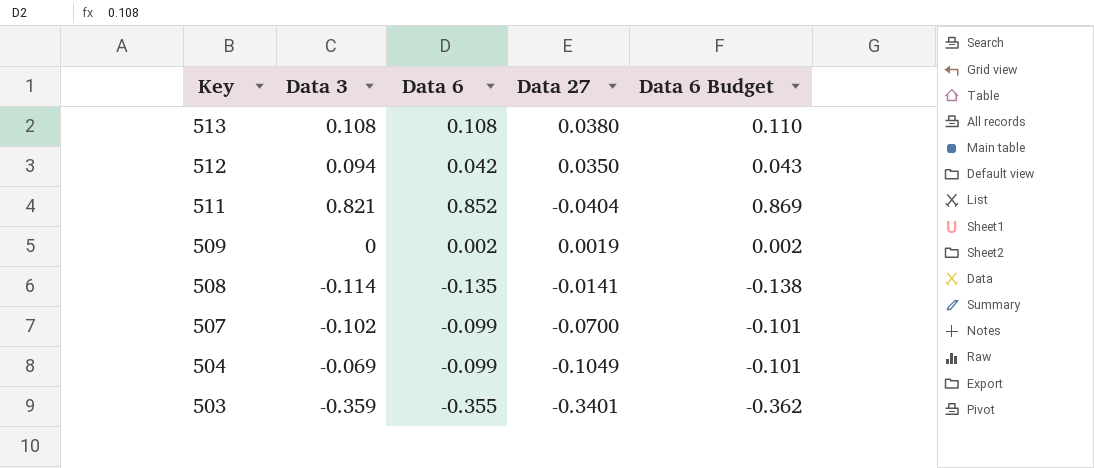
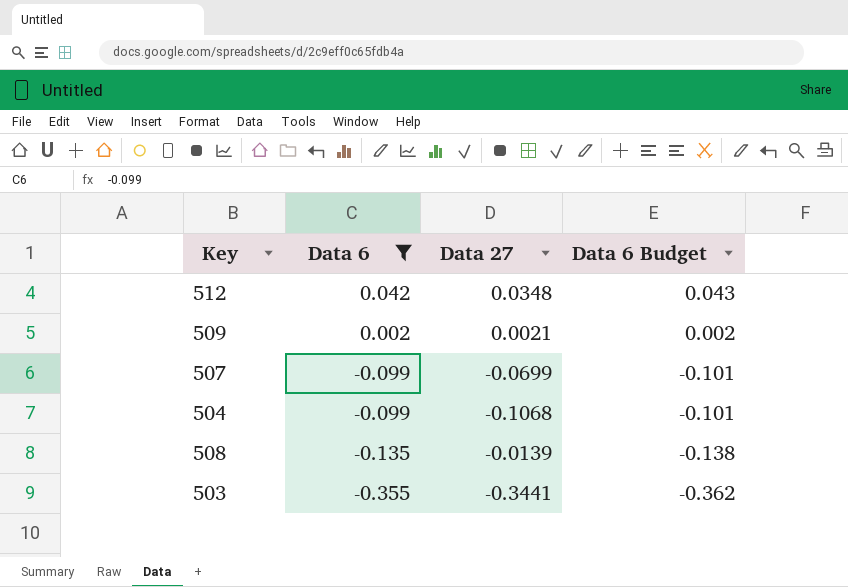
filter: none -> Data 6 <= 0.042
row order: Key descending -> Data 6 descending
column Data 3 | position: 2 -> none
512 | Data 27: 0.0350 -> 0.0348
509 | Data 27: 0.0019 -> 0.0021
507 | Data 27: -0.0700 -> -0.0699
504 | Data 27: -0.1049 -> -0.1068
508 | Data 27: -0.0141 -> -0.0139
503 | Data 27: -0.3401 -> -0.3441

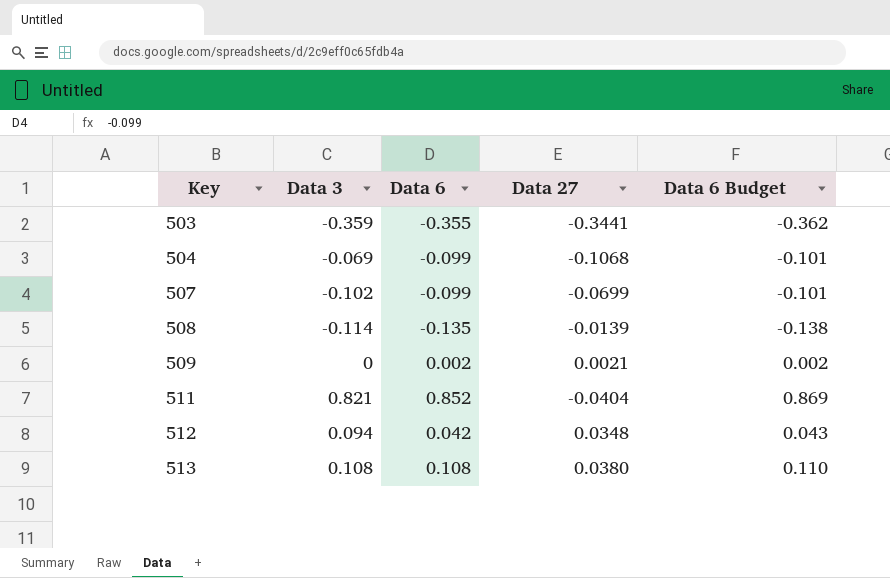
filter: Data 6 <= 0.042 -> none
row order: Data 6 descending -> Key ascending
column Data 3 | position: none -> 2

